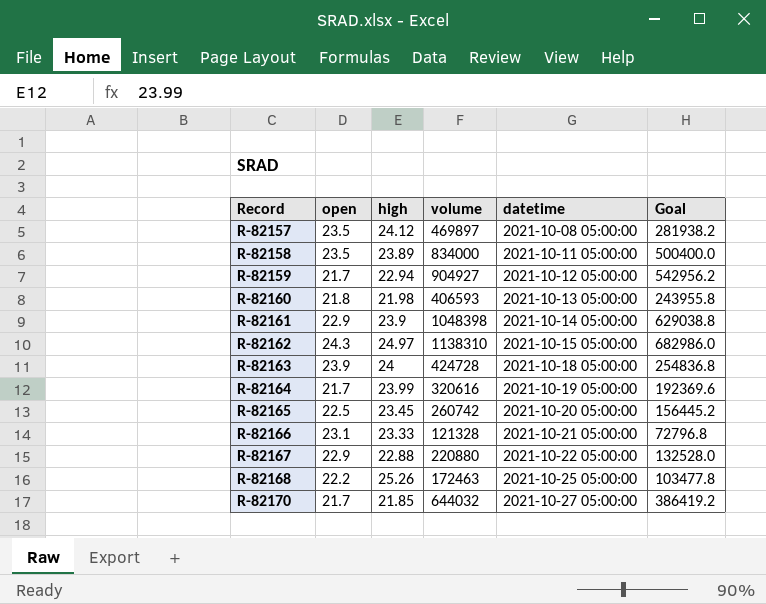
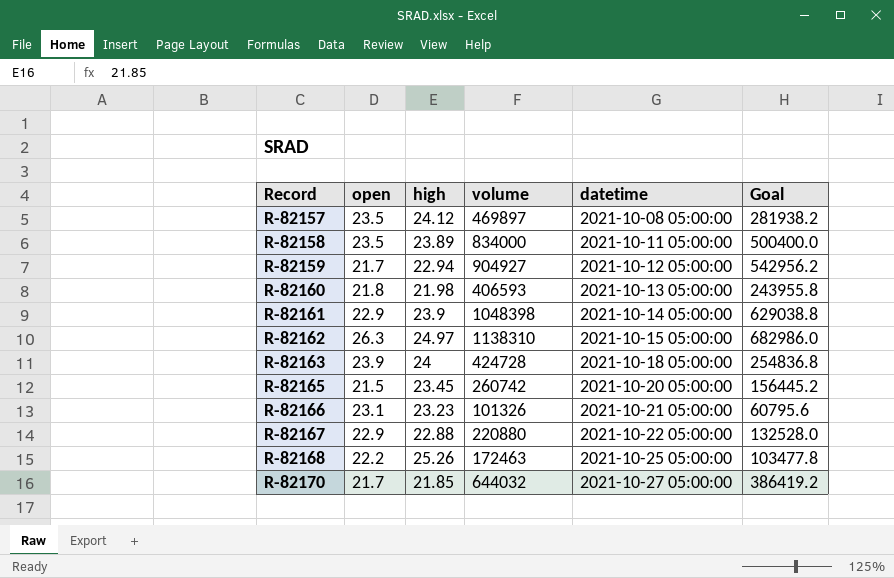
row R-82164: 21.7 | 23.99 | 320616 | 2021-10-19 05:00:00 | 192369.6 -> none
R-82162 | open: 24.3 -> 26.3
R-82165 | open: 22.5 -> 21.5
R-82166 | high: 23.33 -> 23.23
R-82166 | volume: 121328 -> 101326
R-82166 | Goal: 72796.8 -> 60795.6

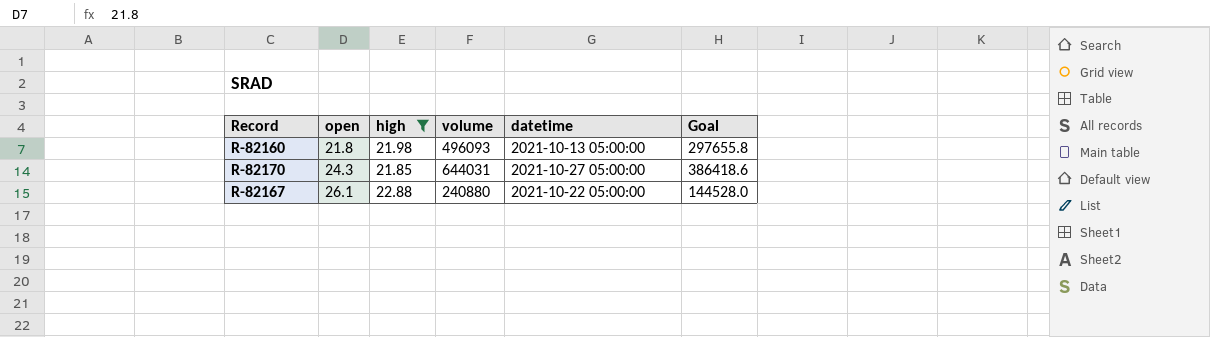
filter: none -> high <= 22.88
row order: Record ascending -> open ascending
R-82160 | volume: 406593 -> 496093
R-82160 | Goal: 243955.8 -> 297655.8
R-82170 | open: 21.7 -> 24.3
R-82170 | volume: 644032 -> 644031
R-82170 | Goal: 386419.2 -> 386418.6
R-82167 | open: 22.9 -> 26.1
R-82167 | volume: 220880 -> 240880
R-82167 | Goal: 132528.0 -> 144528.0

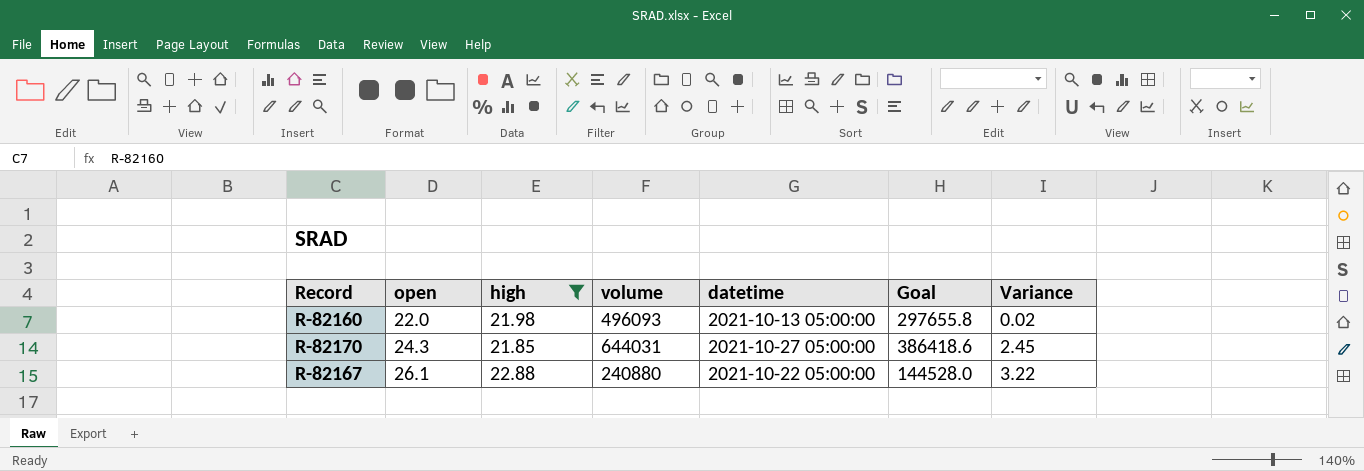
column Variance | formula: none -> [open] - [high]
R-82160 | open: 21.8 -> 22.0

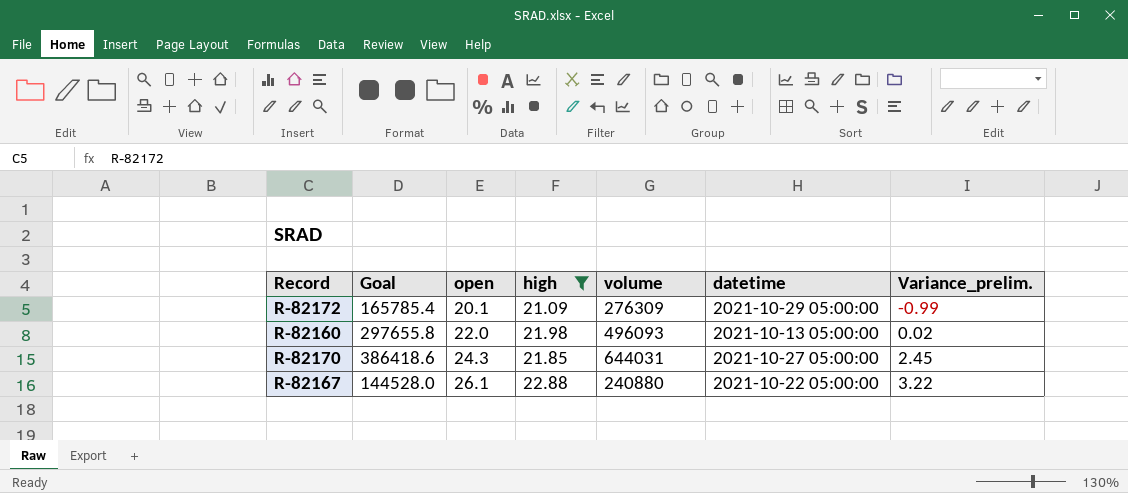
column Goal | position: 6 -> 2
column name: Variance -> Variance_prelim.
row R-82172: none -> 165785.4 | 20.1 | 21.09 | 276309 | 2021-10-29 05:00:00 | -0.99

